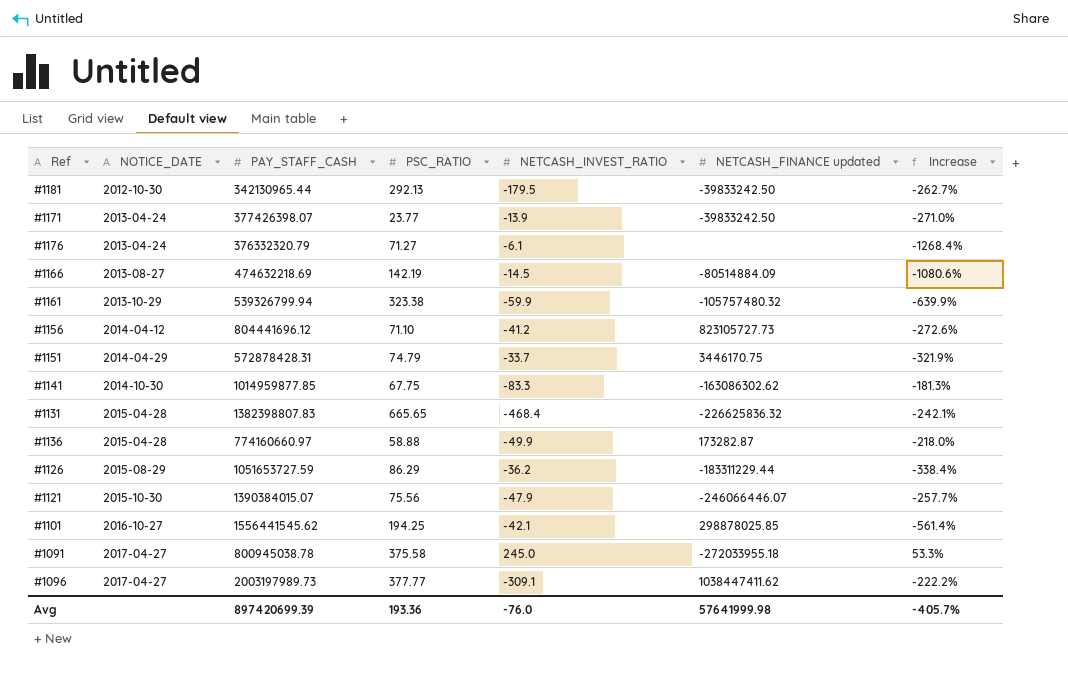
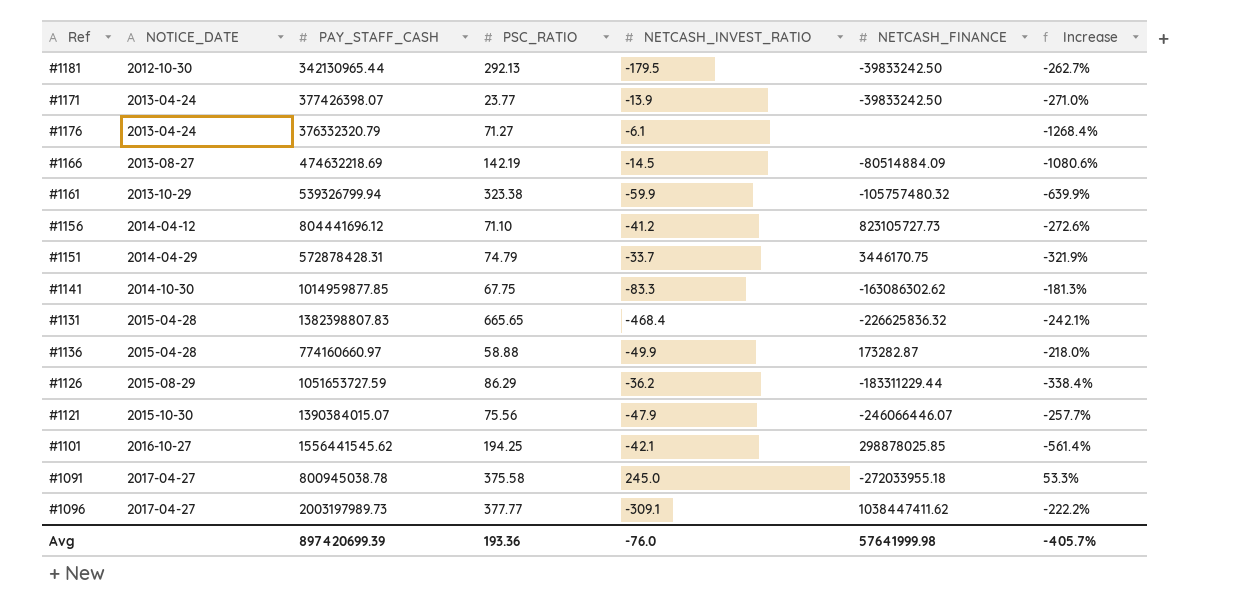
column name: NETCASH_FINANCE updated -> NETCASH_FINANCE

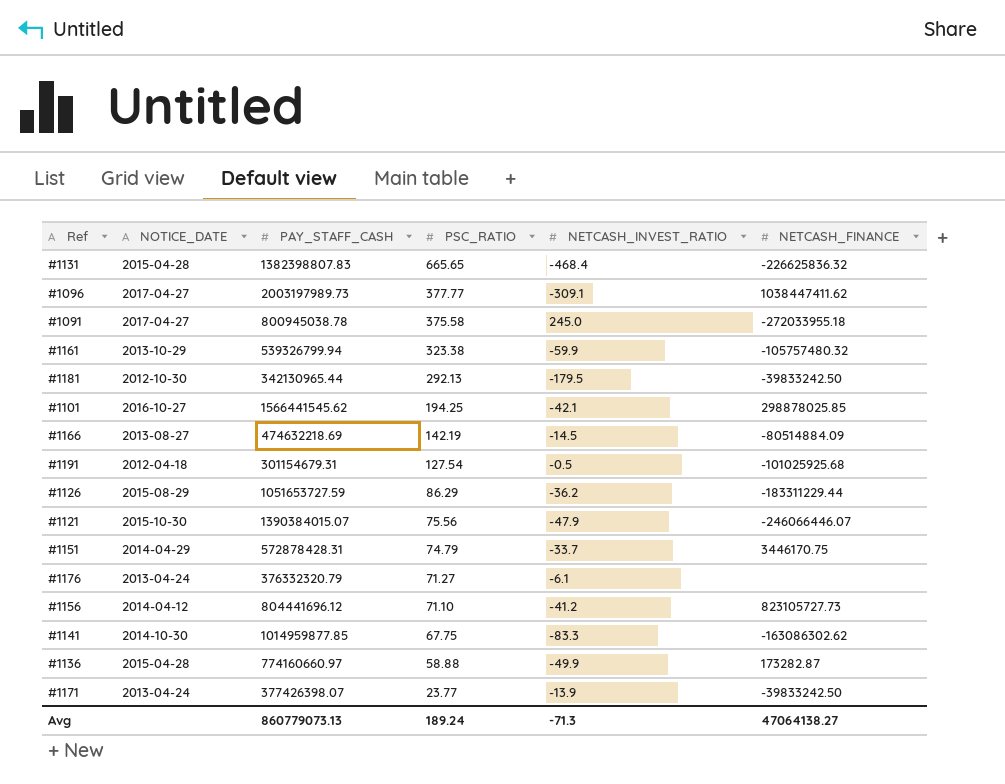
row order: NOTICE_DATE ascending -> PSC_RATIO descending
column Increase | formula: ([PSC_RATIO] - [NETCASH_INVEST_RATIO]) / [NETCASH_INVEST_RATIO] -> none
#1101 | PAY_STAFF_CASH: 1556441545.62 -> 1566441545.62
row #1191: none -> 2012-04-18 | 301154679.31 | 127.54 | -0.5 | -101025925.68
Avg | PAY_STAFF_CASH: 897420699.39 -> 860779073.13
Avg | PSC_RATIO: 193.36 -> 189.24
Avg | NETCASH_INVEST_RATIO: -76.0 -> -71.3
Avg | NETCASH_FINANCE: 57641999.98 -> 47064138.27

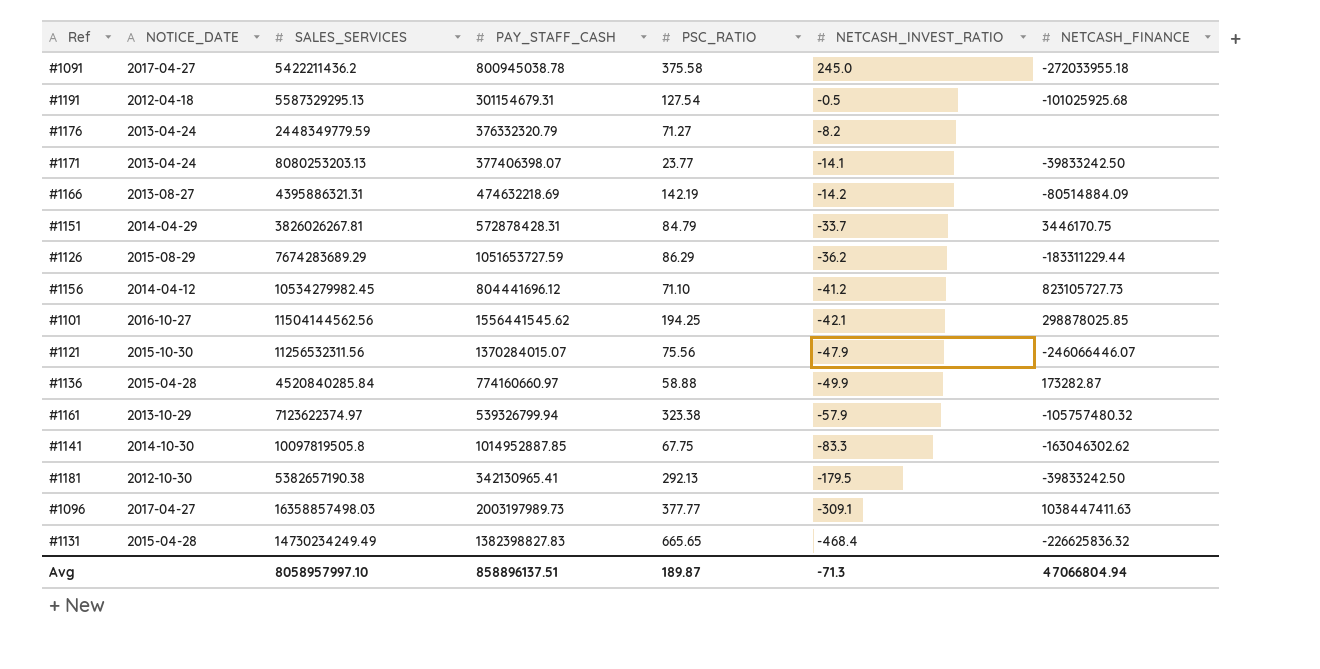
row order: PSC_RATIO descending -> NETCASH_INVEST_RATIO descending
column SALES_SERVICES | position: none -> 3
#1176 | NETCASH_INVEST_RATIO: -6.1 -> -8.2
#1171 | PAY_STAFF_CASH: 377426398.07 -> 377406398.07
#1171 | NETCASH_INVEST_RATIO: -13.9 -> -14.1
#1166 | NETCASH_INVEST_RATIO: -14.5 -> -14.2
#1151 | PSC_RATIO: 74.79 -> 84.79
#1101 | PAY_STAFF_CASH: 1566441545.62 -> 1556441545.62
#1121 | PAY_STAFF_CASH: 1390384015.07 -> 1370284015.07
#1161 | NETCASH_INVEST_RATIO: -59.9 -> -57.9
#1141 | PAY_STAFF_CASH: 1014959877.85 -> 1014952887.85
#1141 | NETCASH_FINANCE: -163086302.62 -> -163046302.62
#1181 | PAY_STAFF_CASH: 342130965.44 -> 342130965.41
#1096 | NETCASH_FINANCE: 1038447411.62 -> 1038447411.63
#1131 | PAY_STAFF_CASH: 1382398807.83 -> 1382398827.83
Avg | PAY_STAFF_CASH: 860779073.13 -> 858896137.51
Avg | PSC_RATIO: 189.24 -> 189.87
Avg | NETCASH_FINANCE: 47064138.27 -> 47066804.94

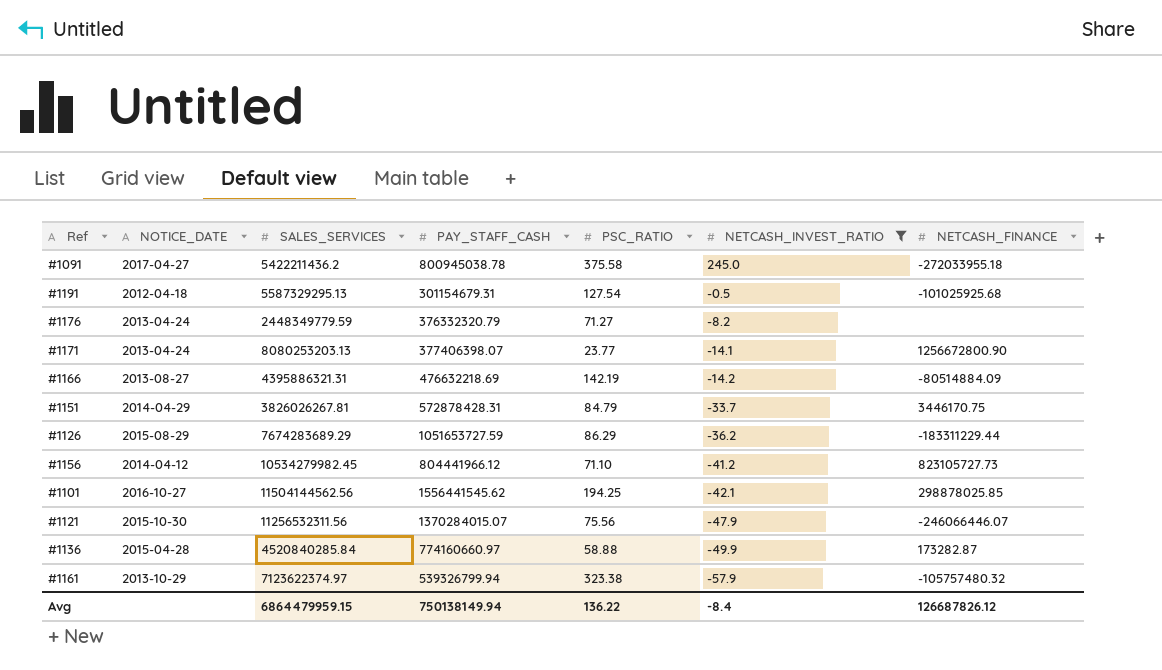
filter: none -> NETCASH_INVEST_RATIO >= -57.9
#1171 | NETCASH_FINANCE: -39833242.50 -> 1256672800.90
#1166 | PAY_STAFF_CASH: 474632218.69 -> 476632218.69
#1156 | PAY_STAFF_CASH: 804441696.12 -> 804441966.12
Avg | SALES_SERVICES: 8058957997.10 -> 6864479959.15
Avg | PAY_STAFF_CASH: 858896137.51 -> 750138149.94
Avg | PSC_RATIO: 189.87 -> 136.22
Avg | NETCASH_INVEST_RATIO: -71.3 -> -8.4
Avg | NETCASH_FINANCE: 47066804.94 -> 126687826.12

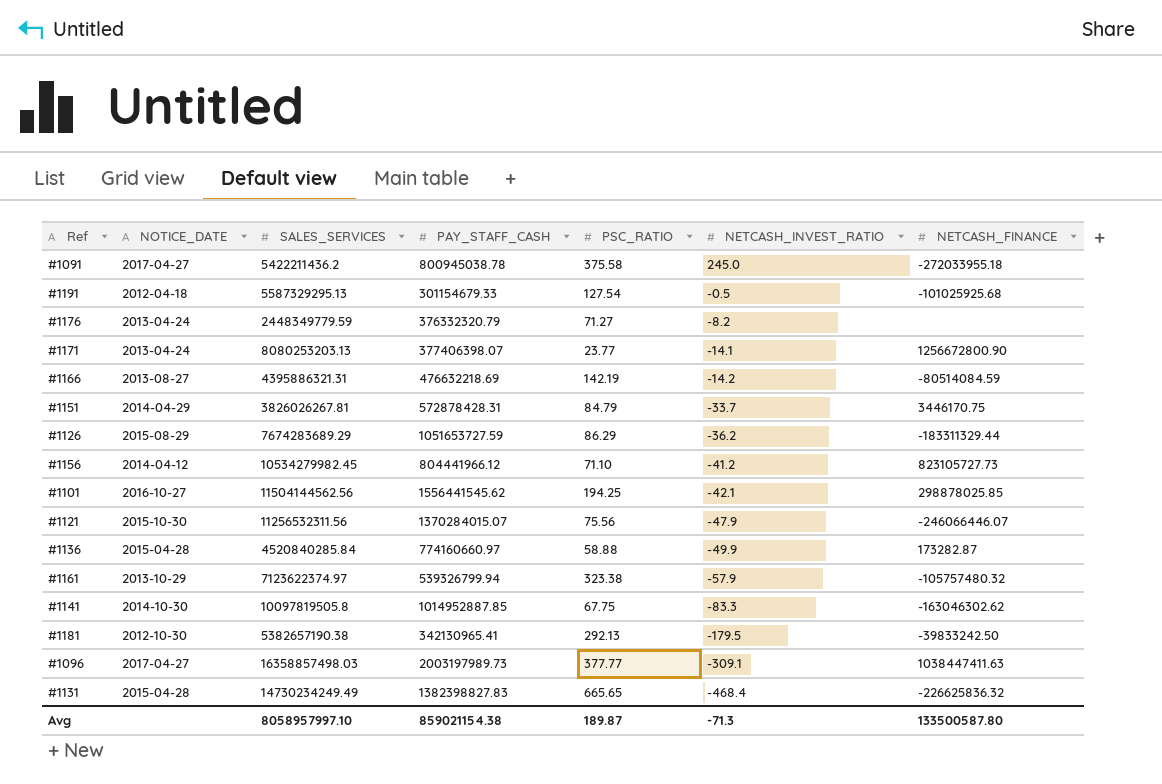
filter: NETCASH_INVEST_RATIO >= -57.9 -> none
#1191 | PAY_STAFF_CASH: 301154679.31 -> 301154679.33
#1166 | NETCASH_FINANCE: -80514884.09 -> -80514084.59
#1126 | NETCASH_FINANCE: -183311229.44 -> -183311329.44
Avg | SALES_SERVICES: 6864479959.15 -> 8058957997.10
Avg | PAY_STAFF_CASH: 750138149.94 -> 859021154.38
Avg | PSC_RATIO: 136.22 -> 189.87
Avg | NETCASH_INVEST_RATIO: -8.4 -> -71.3
Avg | NETCASH_FINANCE: 126687826.12 -> 133500587.80

